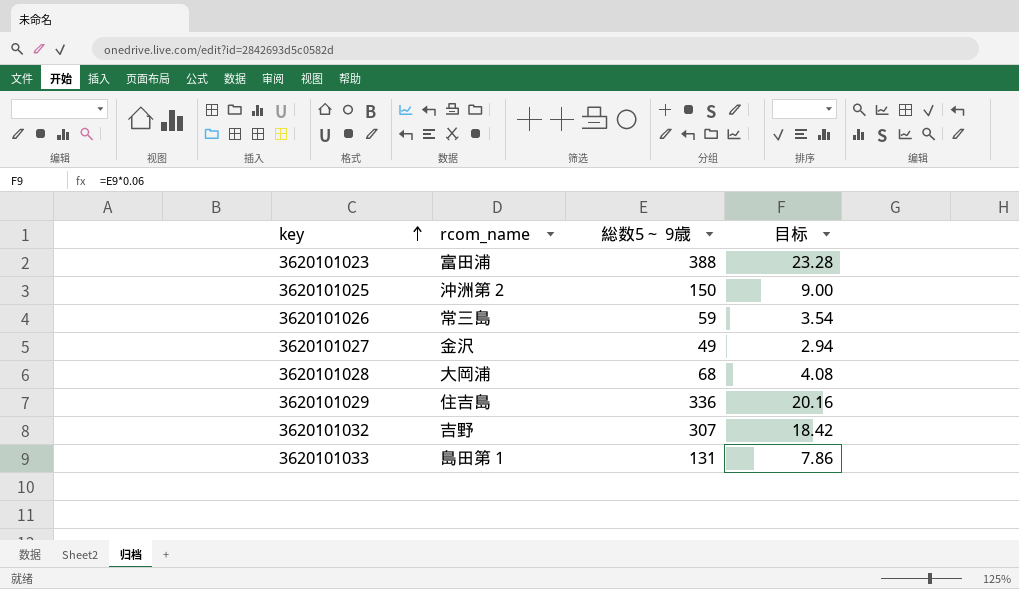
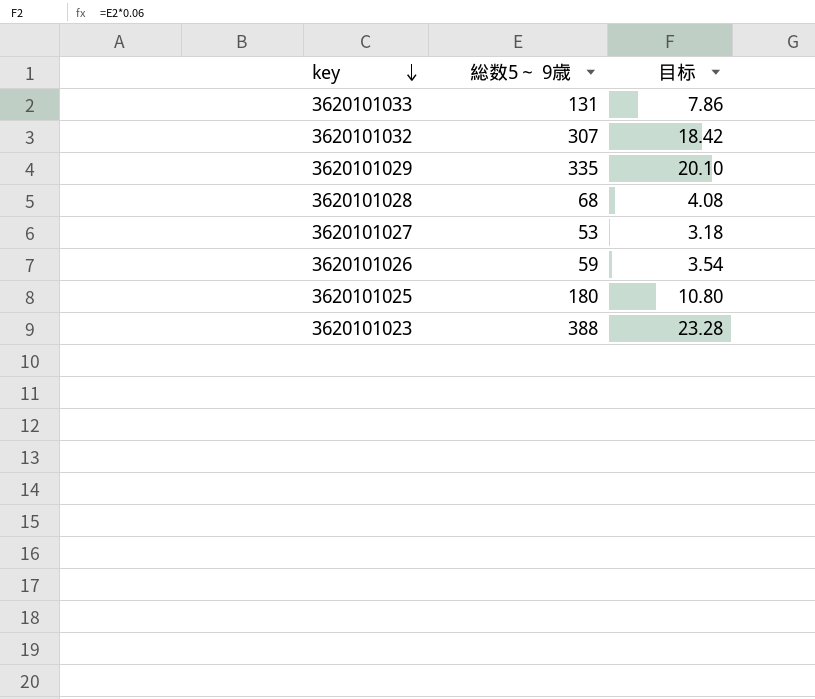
row order: key ascending -> key descending
column rcom_name | position: 2 -> none
3620101029 | 総数5～ 9歳: 336 -> 335
3620101029 | 目标: 20.16 -> 20.10
3620101027 | 総数5～ 9歳: 49 -> 53
3620101027 | 目标: 2.94 -> 3.18
3620101025 | 総数5～ 9歳: 150 -> 180
3620101025 | 目标: 9.00 -> 10.80

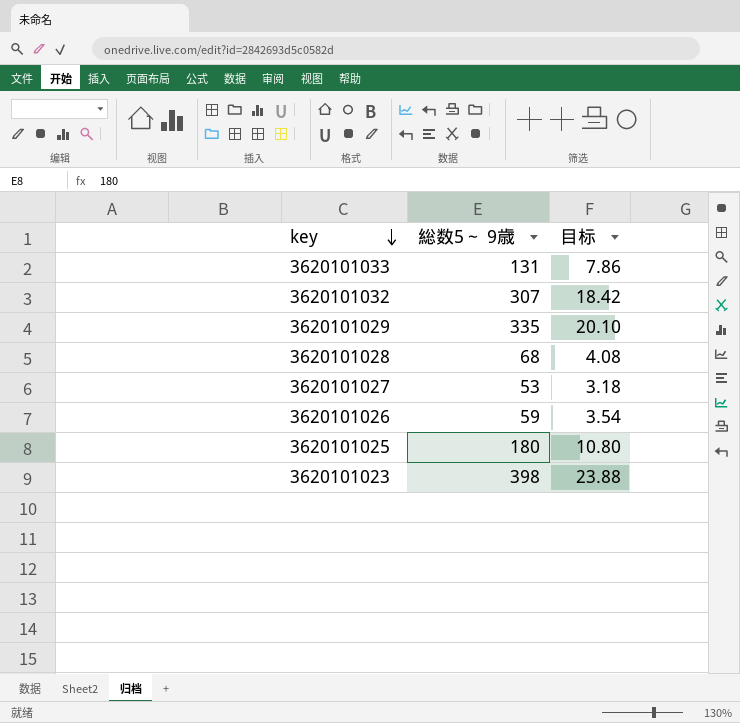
3620101023 | 総数5～ 9歳: 388 -> 398
3620101023 | 目标: 23.28 -> 23.88

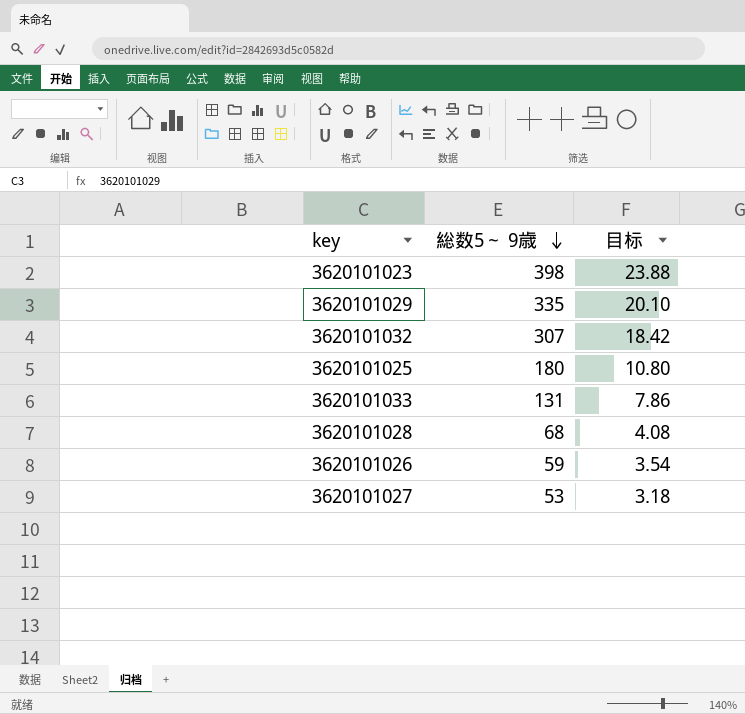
row order: key descending -> 総数5～ 9歳 descending

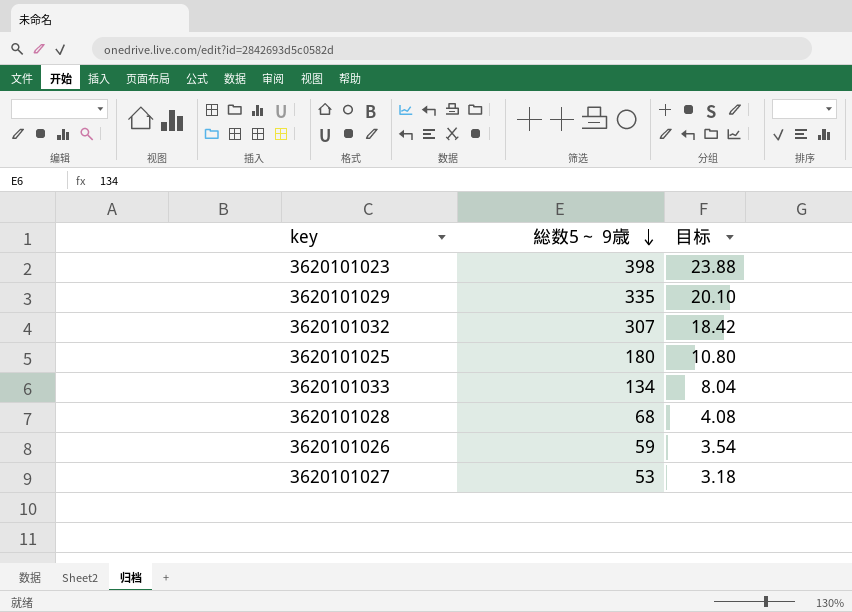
3620101033 | 総数5～ 9歳: 131 -> 134
3620101033 | 目标: 7.86 -> 8.04

